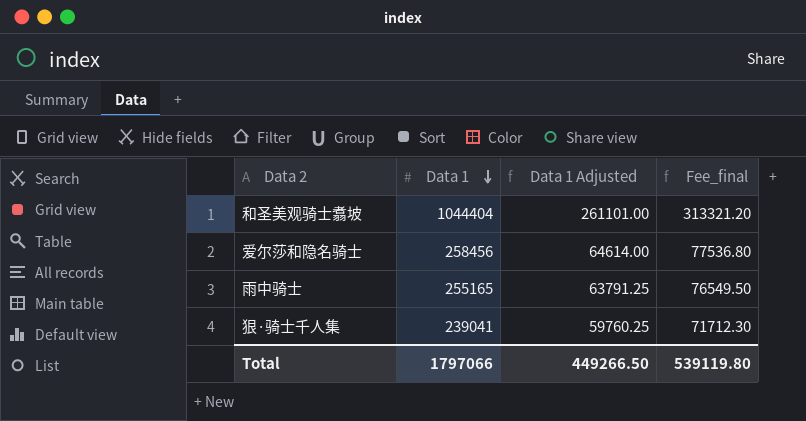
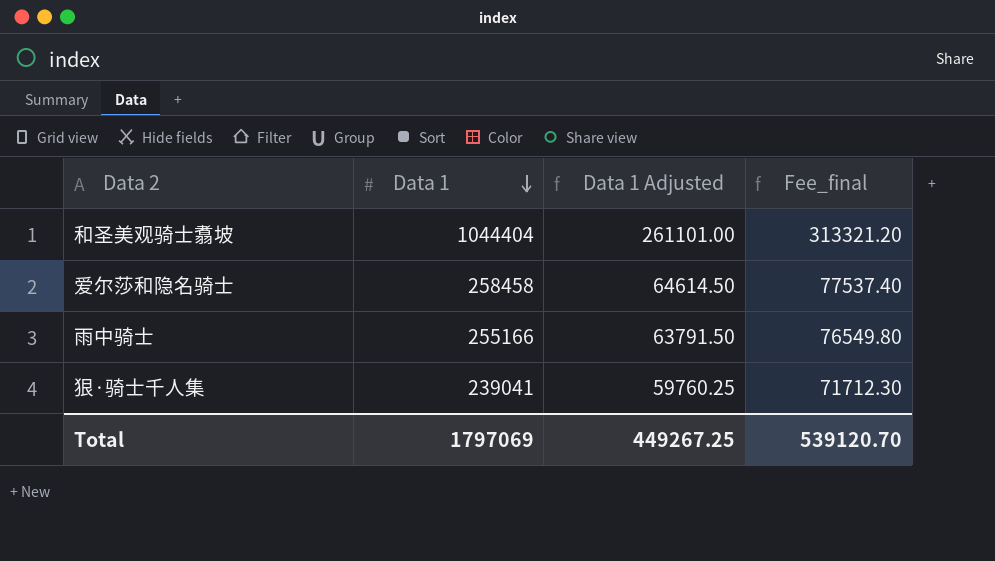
爱尔莎和隐名骑士 | Data 1: 258456 -> 258458
爱尔莎和隐名骑士 | Data 1 Adjusted: 64614.00 -> 64614.50
爱尔莎和隐名骑士 | Fee_final: 77536.80 -> 77537.40
雨中骑士 | Data 1: 255165 -> 255166
雨中骑士 | Data 1 Adjusted: 63791.25 -> 63791.50
雨中骑士 | Fee_final: 76549.50 -> 76549.80
Total | Data 1: 1797066 -> 1797069
Total | Data 1 Adjusted: 449266.50 -> 449267.25
Total | Fee_final: 539119.80 -> 539120.70

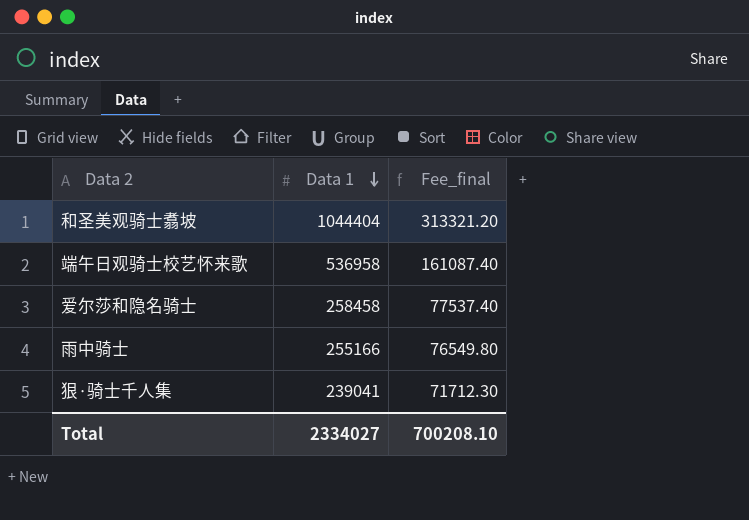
column Data 1 Adjusted | formula: [Data 1] * 0.25 -> none
row 端午日观骑士校艺怀来歌: none -> 536958 | 161087.40
Total | Data 1: 1797069 -> 2334027
Total | Fee_final: 539120.70 -> 700208.10

